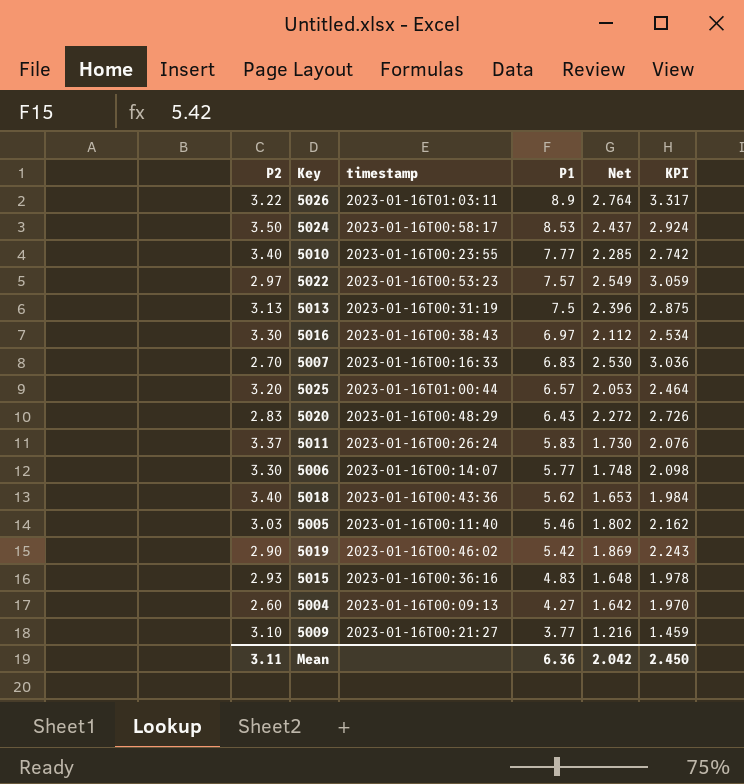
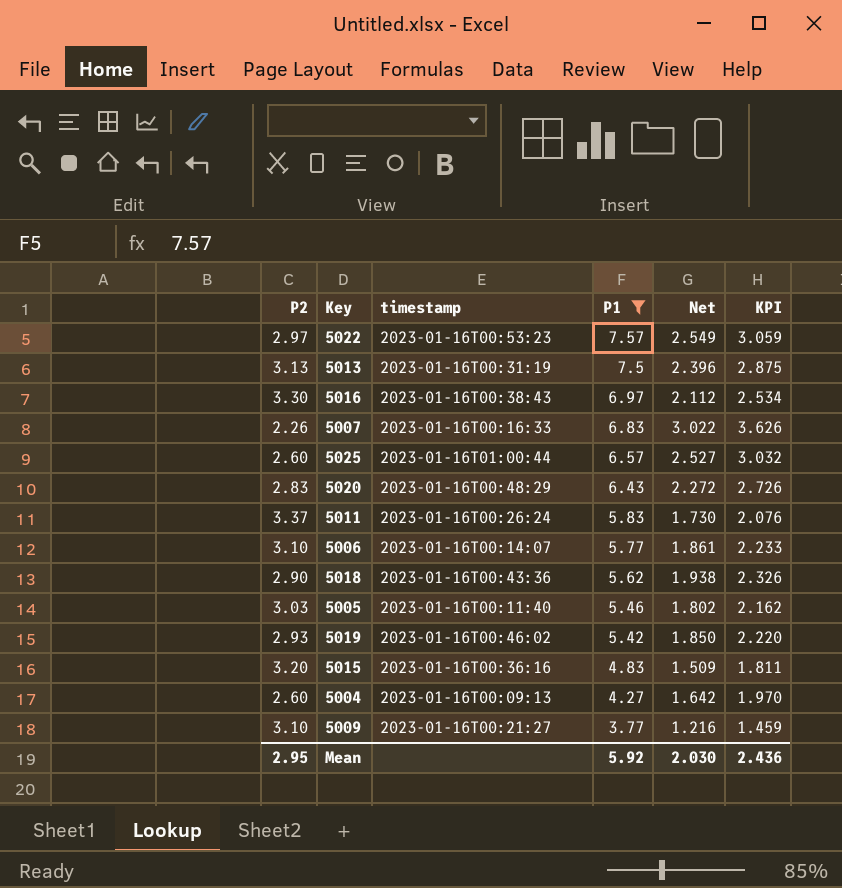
filter: none -> P1 <= 7.57
5007 | P2: 2.70 -> 2.26
5007 | Net: 2.530 -> 3.022
5007 | KPI: 3.036 -> 3.626
5025 | P2: 3.20 -> 2.60
5025 | Net: 2.053 -> 2.527
5025 | KPI: 2.464 -> 3.032
5006 | P2: 3.30 -> 3.10
5006 | Net: 1.748 -> 1.861
5006 | KPI: 2.098 -> 2.233
5018 | P2: 3.40 -> 2.90
5018 | Net: 1.653 -> 1.938
5018 | KPI: 1.984 -> 2.326
5019 | P2: 2.90 -> 2.93
5019 | Net: 1.869 -> 1.850
5019 | KPI: 2.243 -> 2.220
5015 | P2: 2.93 -> 3.20
5015 | Net: 1.648 -> 1.509
5015 | KPI: 1.978 -> 1.811
Mean | P2: 3.11 -> 2.95
Mean | P1: 6.36 -> 5.92
Mean | Net: 2.042 -> 2.030
Mean | KPI: 2.450 -> 2.436

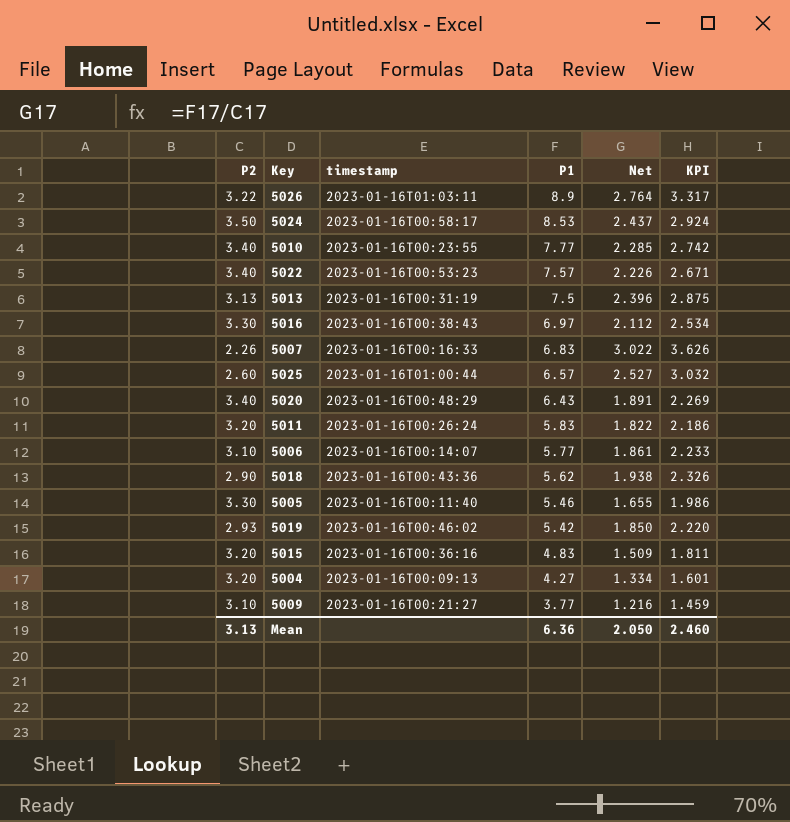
filter: P1 <= 7.57 -> none
5022 | P2: 2.97 -> 3.40
5022 | Net: 2.549 -> 2.226
5022 | KPI: 3.059 -> 2.671
5020 | P2: 2.83 -> 3.40
5020 | Net: 2.272 -> 1.891
5020 | KPI: 2.726 -> 2.269
5011 | P2: 3.37 -> 3.20
5011 | Net: 1.730 -> 1.822
5011 | KPI: 2.076 -> 2.186
5005 | P2: 3.03 -> 3.30
5005 | Net: 1.802 -> 1.655
5005 | KPI: 2.162 -> 1.986
5004 | P2: 2.60 -> 3.20
5004 | Net: 1.642 -> 1.334
5004 | KPI: 1.970 -> 1.601
Mean | P2: 2.95 -> 3.13
Mean | P1: 5.92 -> 6.36
Mean | Net: 2.030 -> 2.050
Mean | KPI: 2.436 -> 2.460

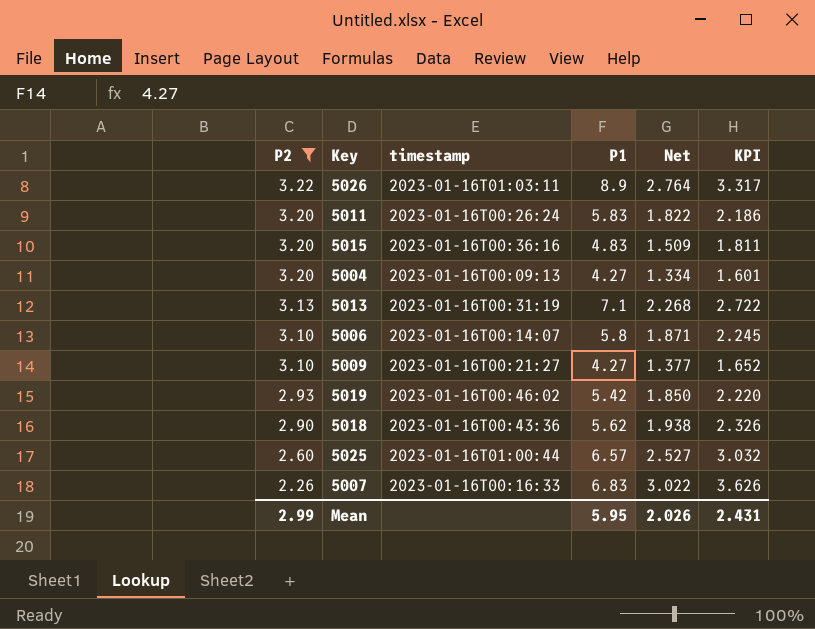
filter: none -> P2 <= 3.22
row order: P1 descending -> P2 descending
5013 | P1: 7.5 -> 7.1
5013 | Net: 2.396 -> 2.268
5013 | KPI: 2.875 -> 2.722
5006 | P1: 5.77 -> 5.8
5006 | Net: 1.861 -> 1.871
5006 | KPI: 2.233 -> 2.245
5009 | P1: 3.77 -> 4.27
5009 | Net: 1.216 -> 1.377
5009 | KPI: 1.459 -> 1.652
Mean | P2: 3.13 -> 2.99
Mean | P1: 6.36 -> 5.95
Mean | Net: 2.050 -> 2.026
Mean | KPI: 2.460 -> 2.431

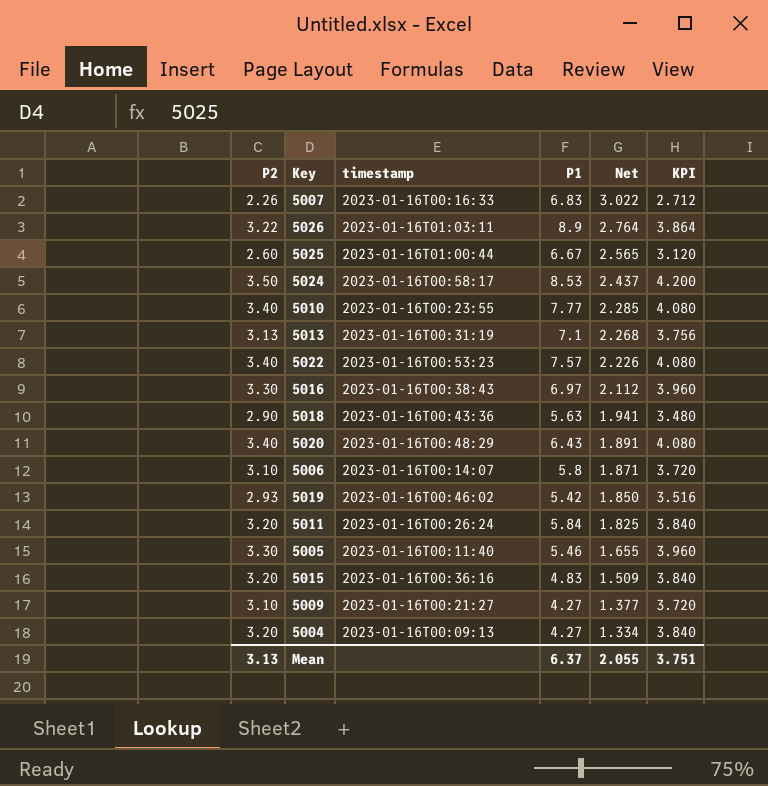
filter: P2 <= 3.22 -> none
row order: P2 descending -> Net descending
column KPI | formula: [Net] * 1.2 -> [P2] * 1.2
5025 | P1: 6.57 -> 6.67
5025 | Net: 2.527 -> 2.565
5018 | P1: 5.62 -> 5.63
5018 | Net: 1.938 -> 1.941
5011 | P1: 5.83 -> 5.84
5011 | Net: 1.822 -> 1.825
Mean | P2: 2.99 -> 3.13
Mean | P1: 5.95 -> 6.37
Mean | Net: 2.026 -> 2.055
Mean | KPI: 2.431 -> 3.751

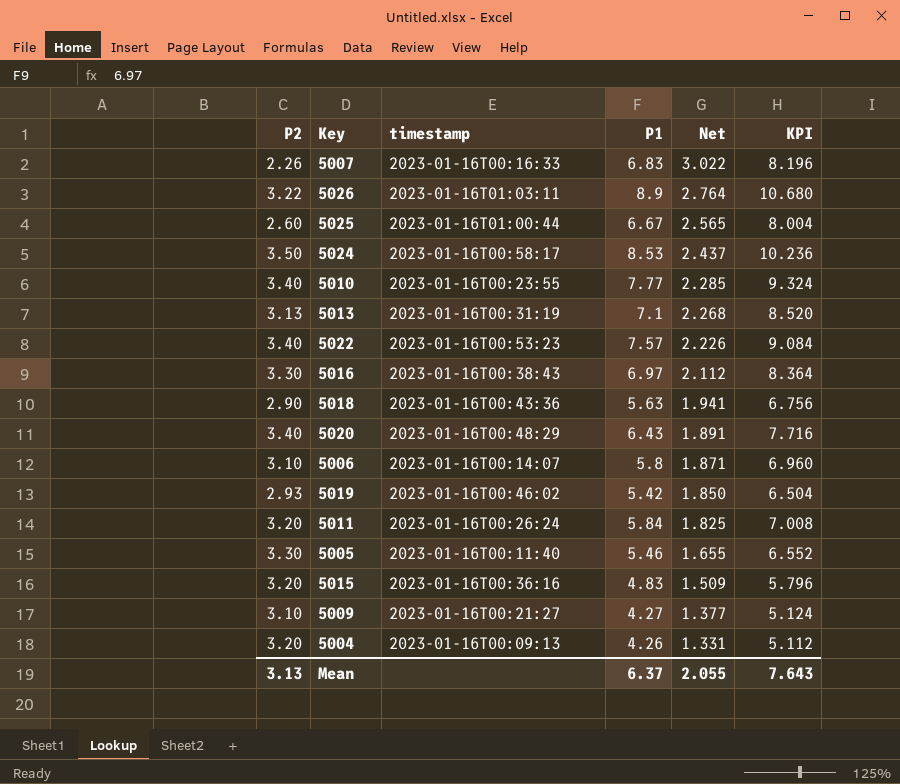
column KPI | formula: [P2] * 1.2 -> [P1] * 1.2
5004 | P1: 4.27 -> 4.26
5004 | Net: 1.334 -> 1.331
Mean | KPI: 3.751 -> 7.643

